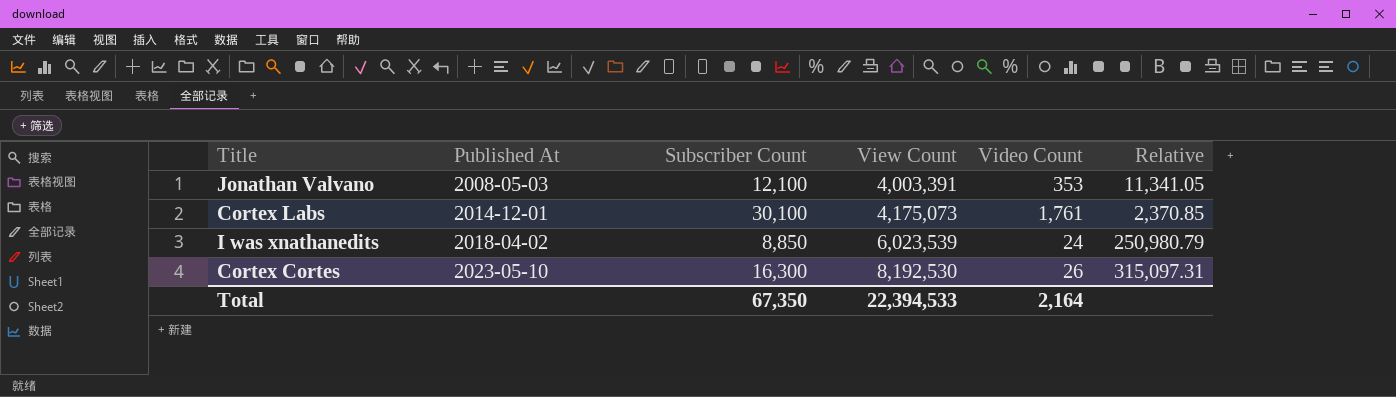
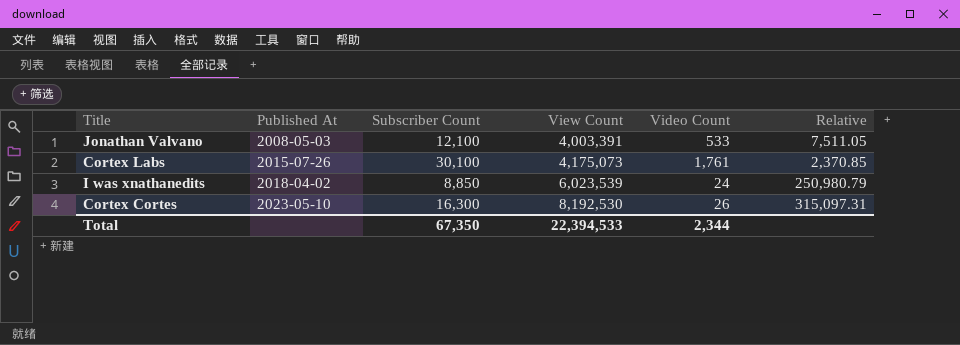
Jonathan Valvano | Video Count: 353 -> 533
Jonathan Valvano | Relative: 11,341.05 -> 7,511.05
Cortex Labs | Published At: 2014-12-01 -> 2015-07-26
Total | Video Count: 2,164 -> 2,344

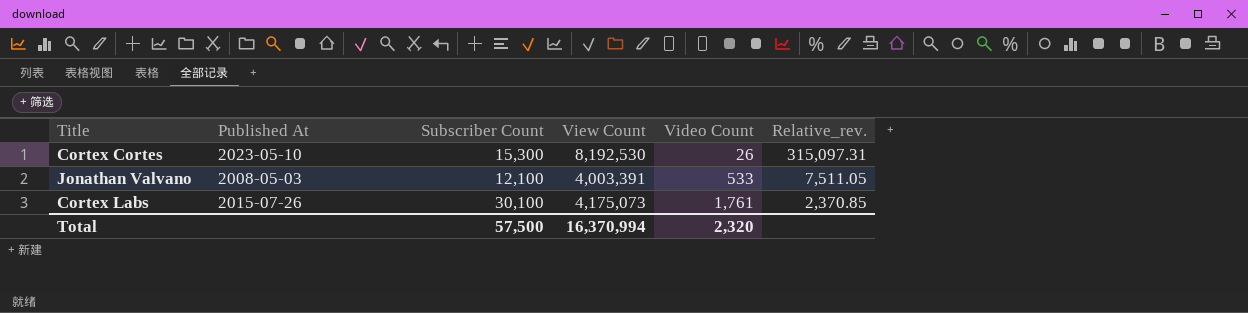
row order: Published At ascending -> Video Count ascending
column name: Relative -> Relative_rev.
row I was xnathanedits: 2018-04-02 | 8,850 | 6,023,539 | 24 | 250,980.79 -> none
Cortex Cortes | Subscriber Count: 16,300 -> 15,300
Total | Subscriber Count: 67,350 -> 57,500
Total | View Count: 22,394,533 -> 16,370,994
Total | Video Count: 2,344 -> 2,320

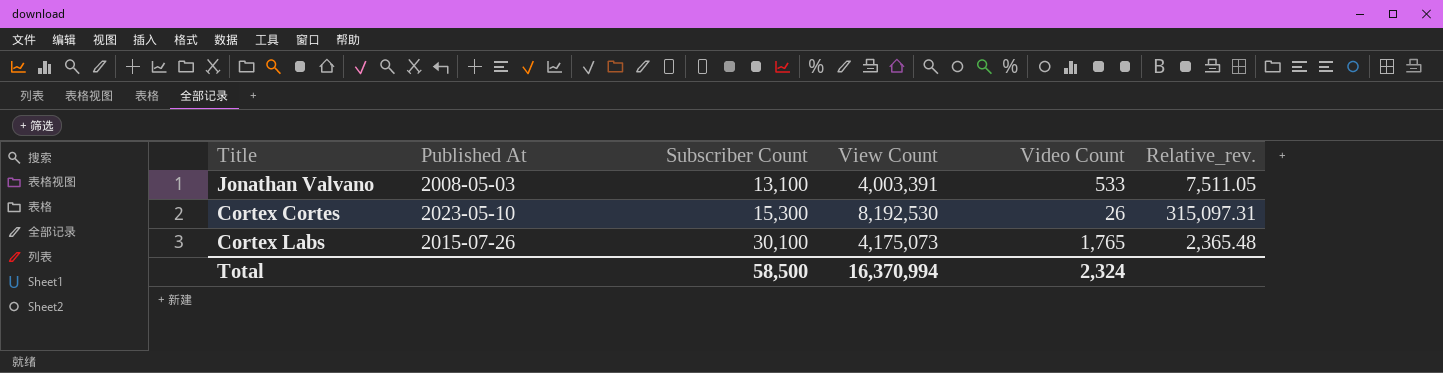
row order: Video Count ascending -> Subscriber Count ascending
Jonathan Valvano | Subscriber Count: 12,100 -> 13,100
Cortex Labs | Video Count: 1,761 -> 1,765
Cortex Labs | Relative_rev.: 2,370.85 -> 2,365.48
Total | Subscriber Count: 57,500 -> 58,500
Total | Video Count: 2,320 -> 2,324

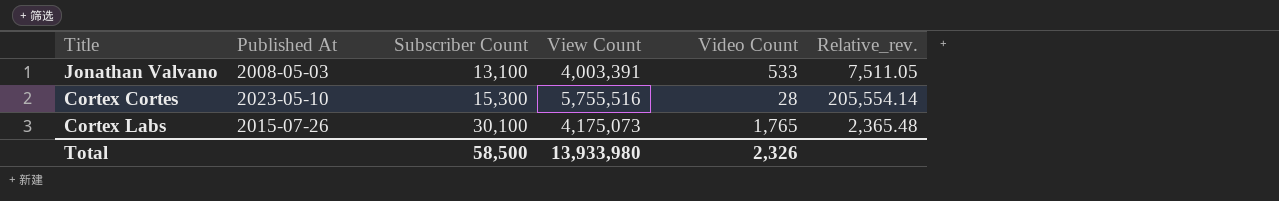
Cortex Cortes | View Count: 8,192,530 -> 5,755,516
Cortex Cortes | Video Count: 26 -> 28
Cortex Cortes | Relative_rev.: 315,097.31 -> 205,554.14
Total | View Count: 16,370,994 -> 13,933,980
Total | Video Count: 2,324 -> 2,326

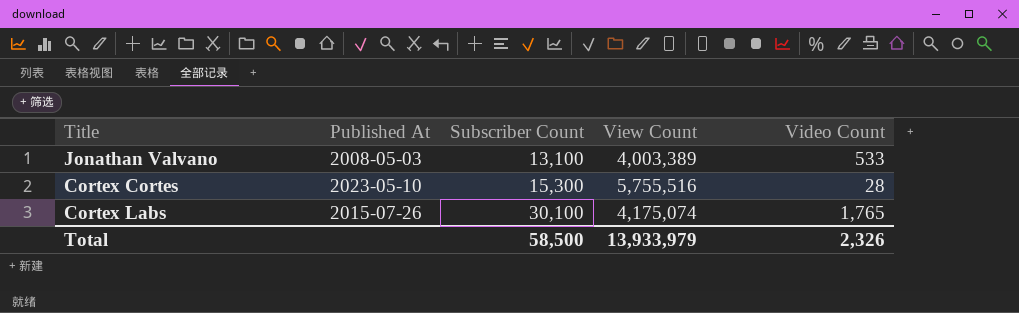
column Relative_rev. | formula: [View Count] / [Video Count] -> none
Jonathan Valvano | View Count: 4,003,391 -> 4,003,389
Cortex Labs | View Count: 4,175,073 -> 4,175,074
Total | View Count: 13,933,980 -> 13,933,979

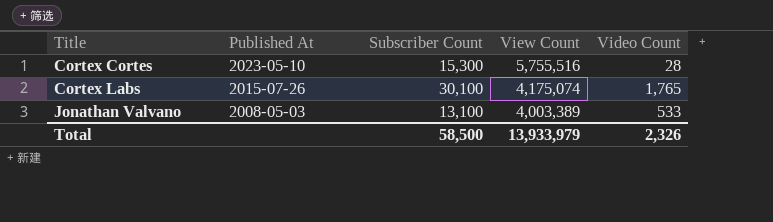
row order: Subscriber Count ascending -> Title ascending

